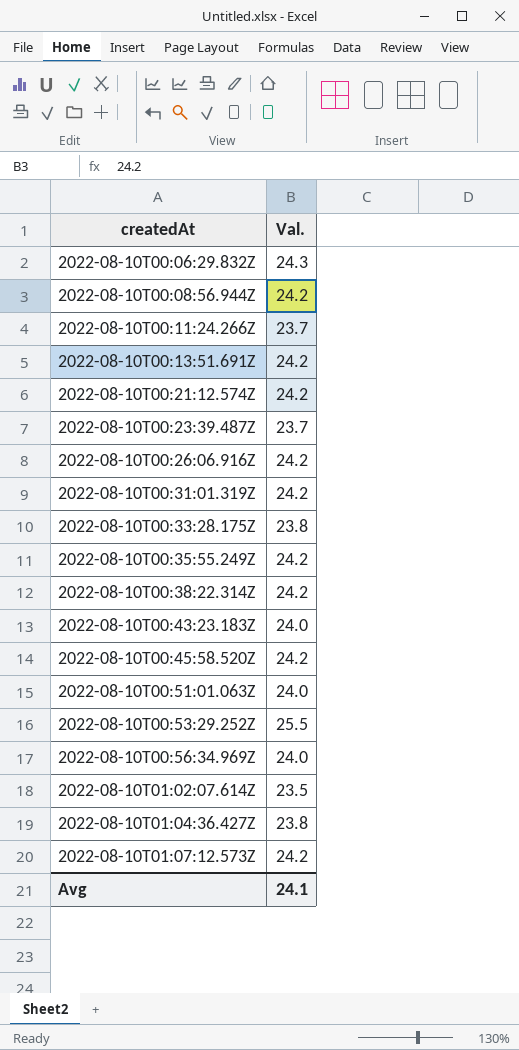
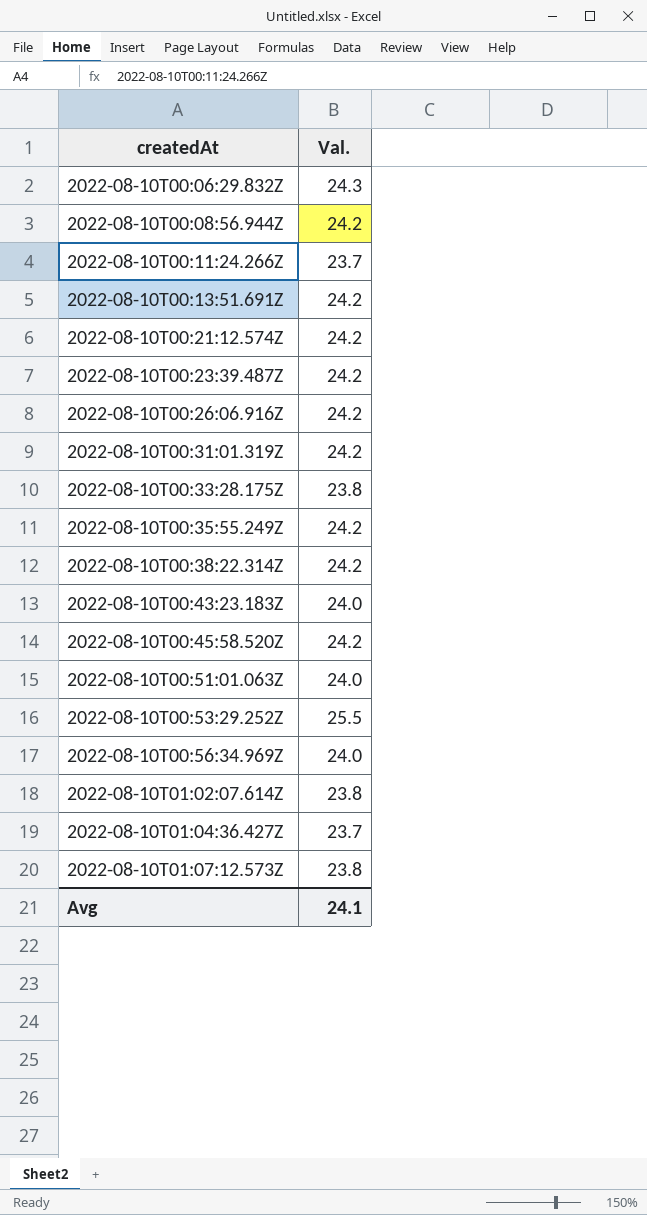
2022-08-10T00:23:39.487Z | Val.: 23.7 -> 24.2
2022-08-10T01:02:07.614Z | Val.: 23.5 -> 23.8
2022-08-10T01:04:36.427Z | Val.: 23.8 -> 23.7
2022-08-10T01:07:12.573Z | Val.: 24.2 -> 23.8

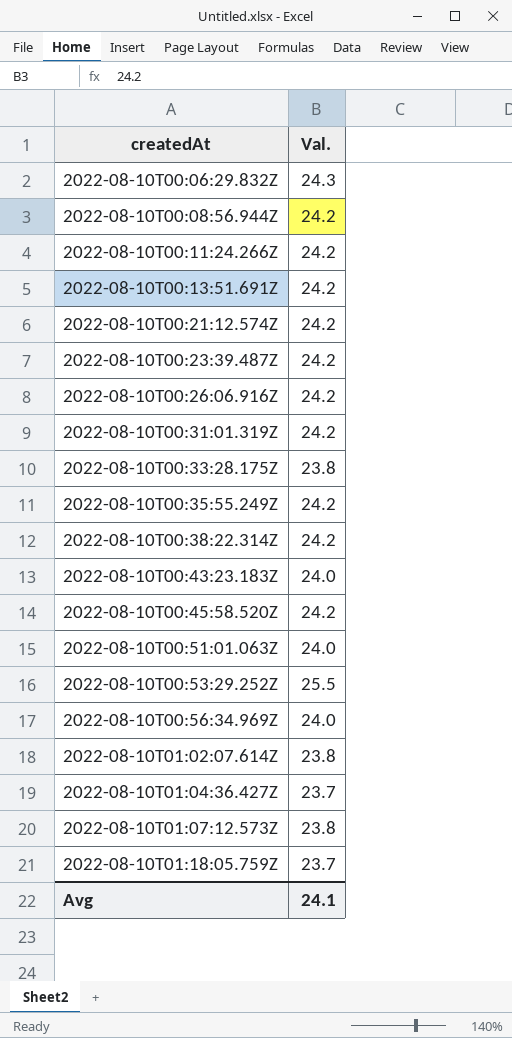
2022-08-10T00:11:24.266Z | Val.: 23.7 -> 24.2
row 2022-08-10T01:18:05.759Z: none -> 23.7

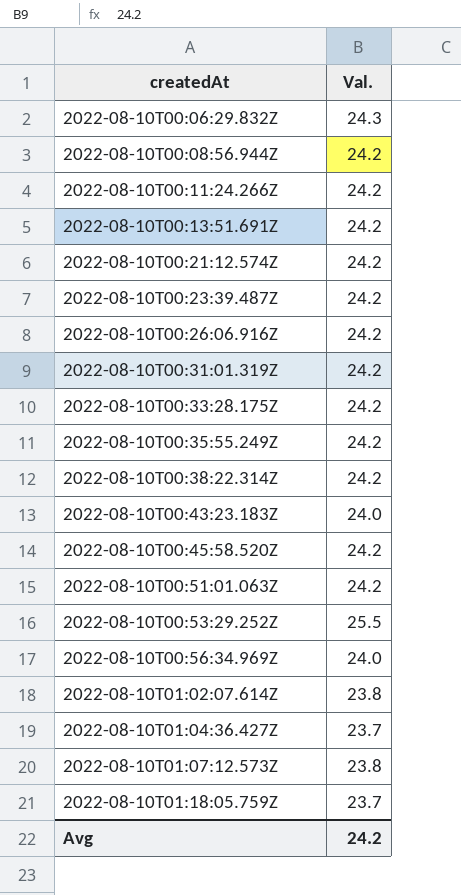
2022-08-10T00:33:28.175Z | Val.: 23.8 -> 24.2
2022-08-10T00:51:01.063Z | Val.: 24.0 -> 24.2
Avg | Val.: 24.1 -> 24.2

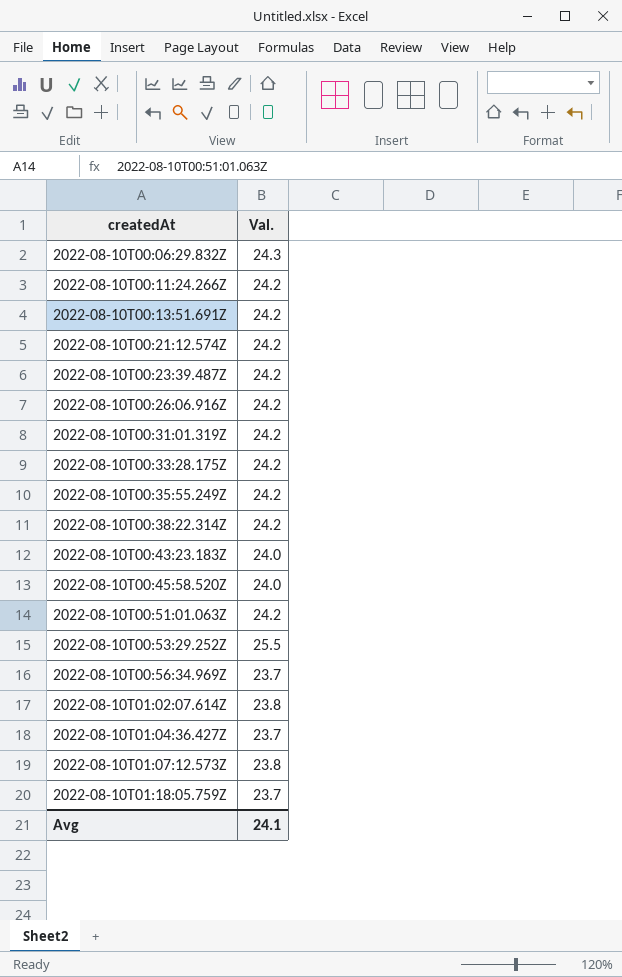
row 2022-08-10T00:08:56.944Z: 24.2 -> none
2022-08-10T00:45:58.520Z | Val.: 24.2 -> 24.0
2022-08-10T00:56:34.969Z | Val.: 24.0 -> 23.7
Avg | Val.: 24.2 -> 24.1

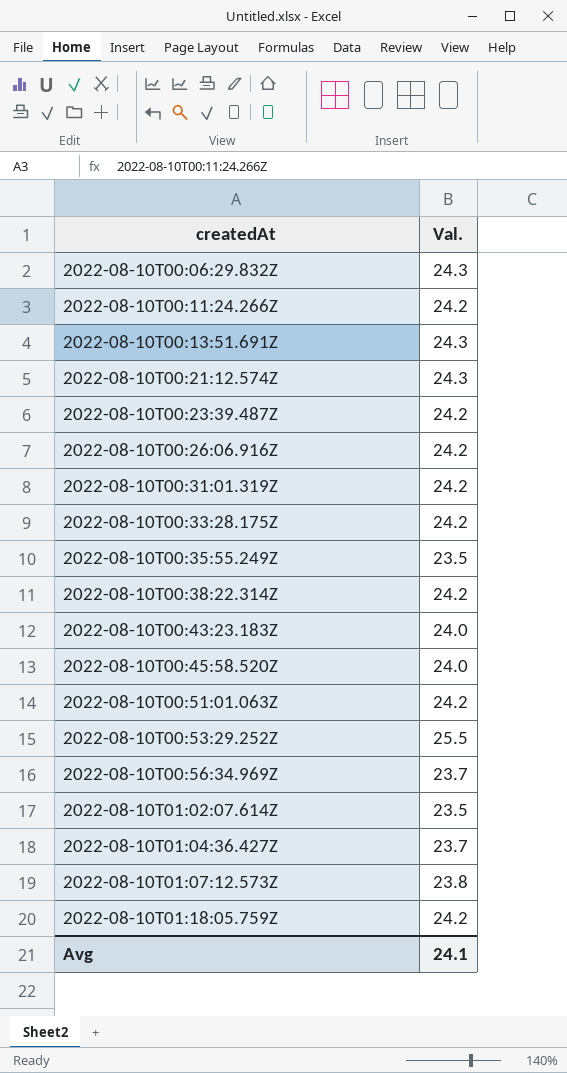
2022-08-10T00:13:51.691Z | Val.: 24.2 -> 24.3
2022-08-10T00:21:12.574Z | Val.: 24.2 -> 24.3
2022-08-10T00:35:55.249Z | Val.: 24.2 -> 23.5
2022-08-10T01:02:07.614Z | Val.: 23.8 -> 23.5
2022-08-10T01:18:05.759Z | Val.: 23.7 -> 24.2

